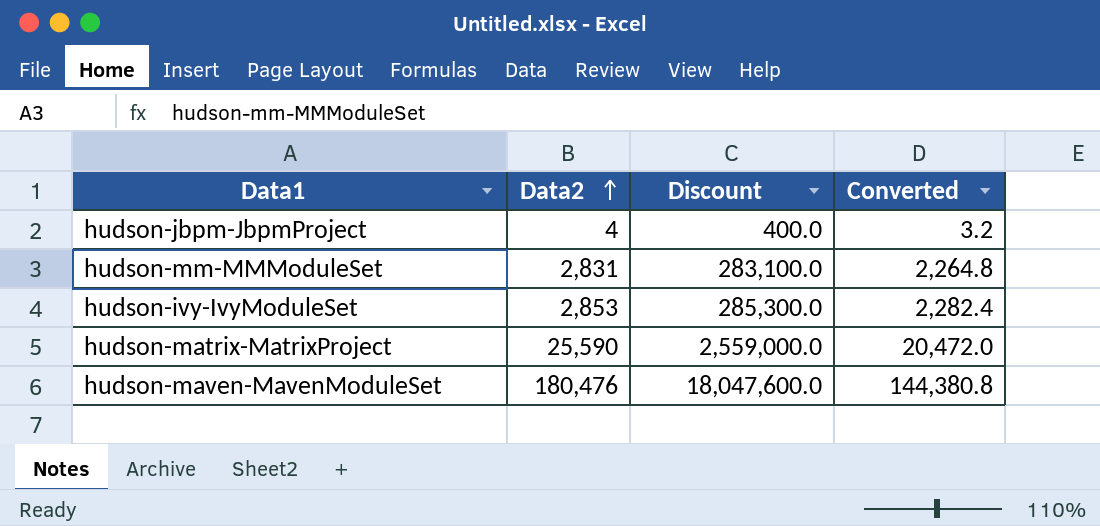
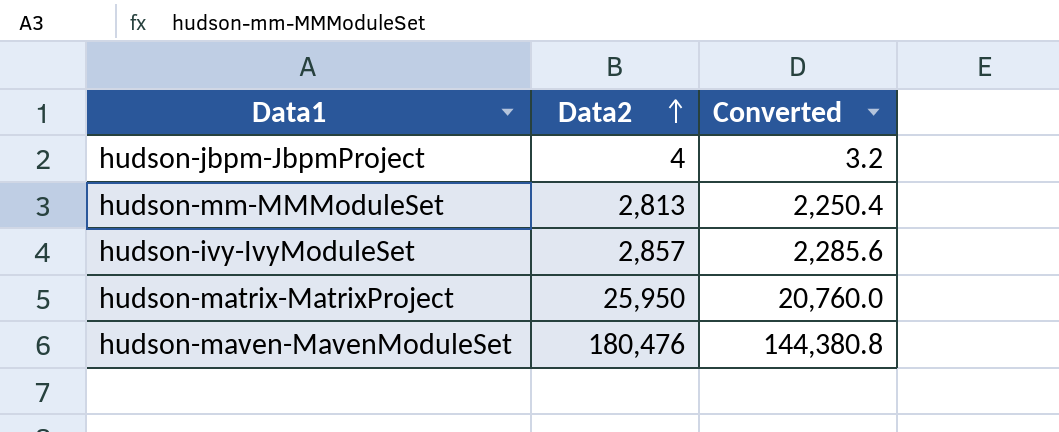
column Discount | formula: [Data2] * 100 -> none
hudson-mm-MMModuleSet | Data2: 2,831 -> 2,813
hudson-mm-MMModuleSet | Converted: 2,264.8 -> 2,250.4
hudson-ivy-IvyModuleSet | Data2: 2,853 -> 2,857
hudson-ivy-IvyModuleSet | Converted: 2,282.4 -> 2,285.6
hudson-matrix-MatrixProject | Data2: 25,590 -> 25,950
hudson-matrix-MatrixProject | Converted: 20,472.0 -> 20,760.0

